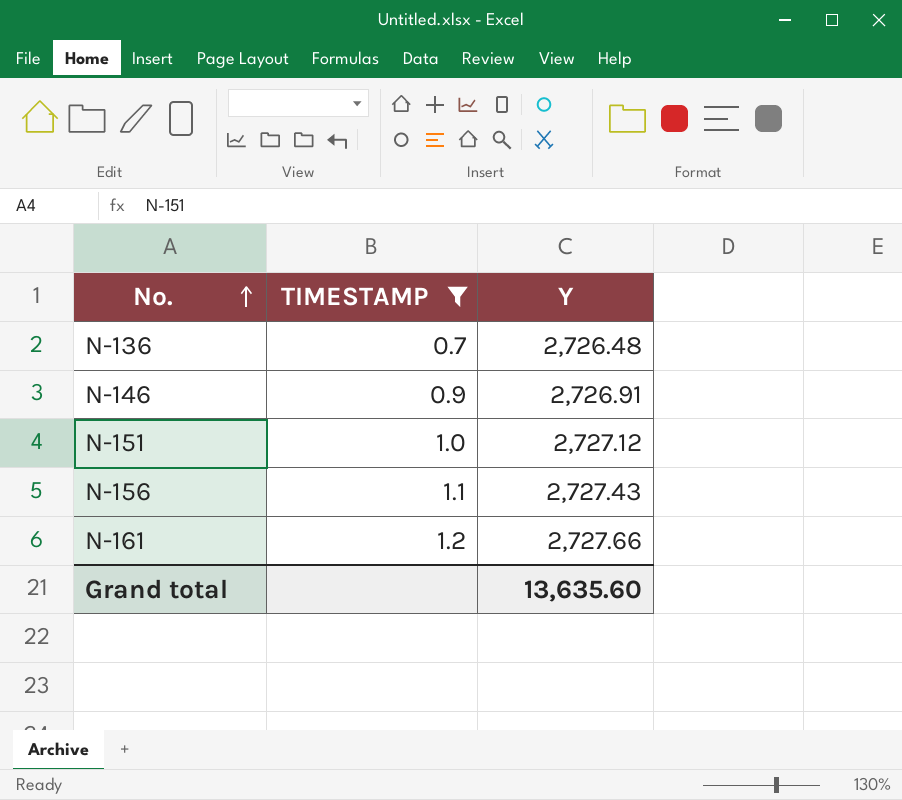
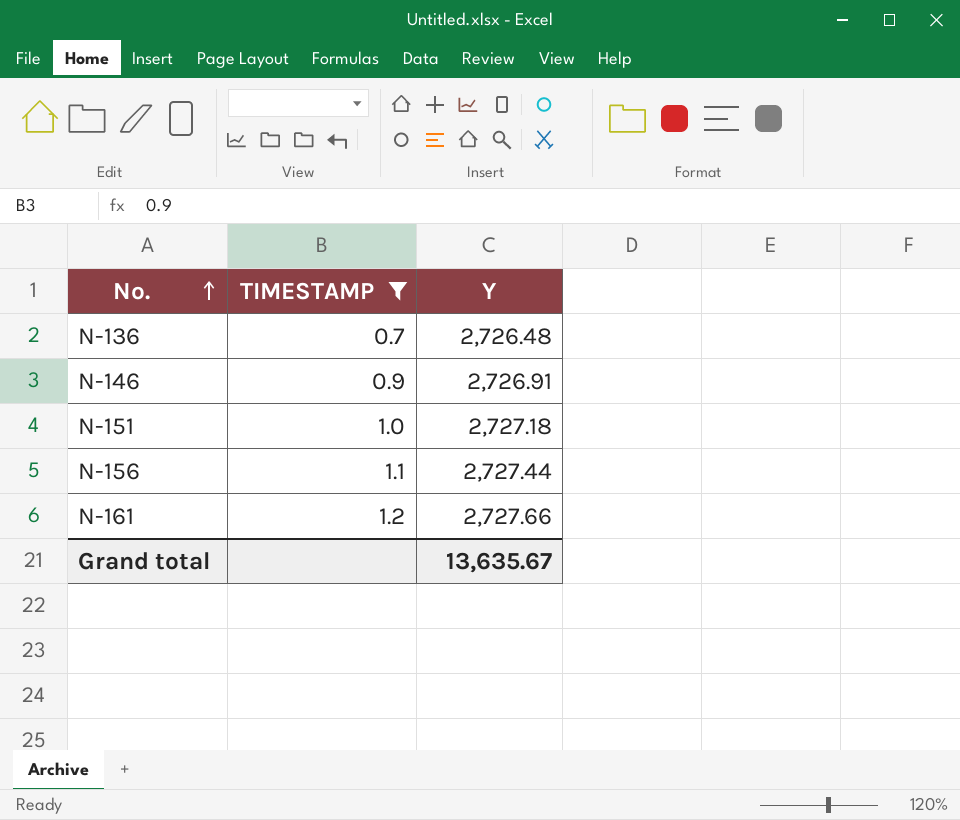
N-151 | Y: 2,727.12 -> 2,727.18
N-156 | Y: 2,727.43 -> 2,727.44
Grand total | Y: 13,635.60 -> 13,635.67

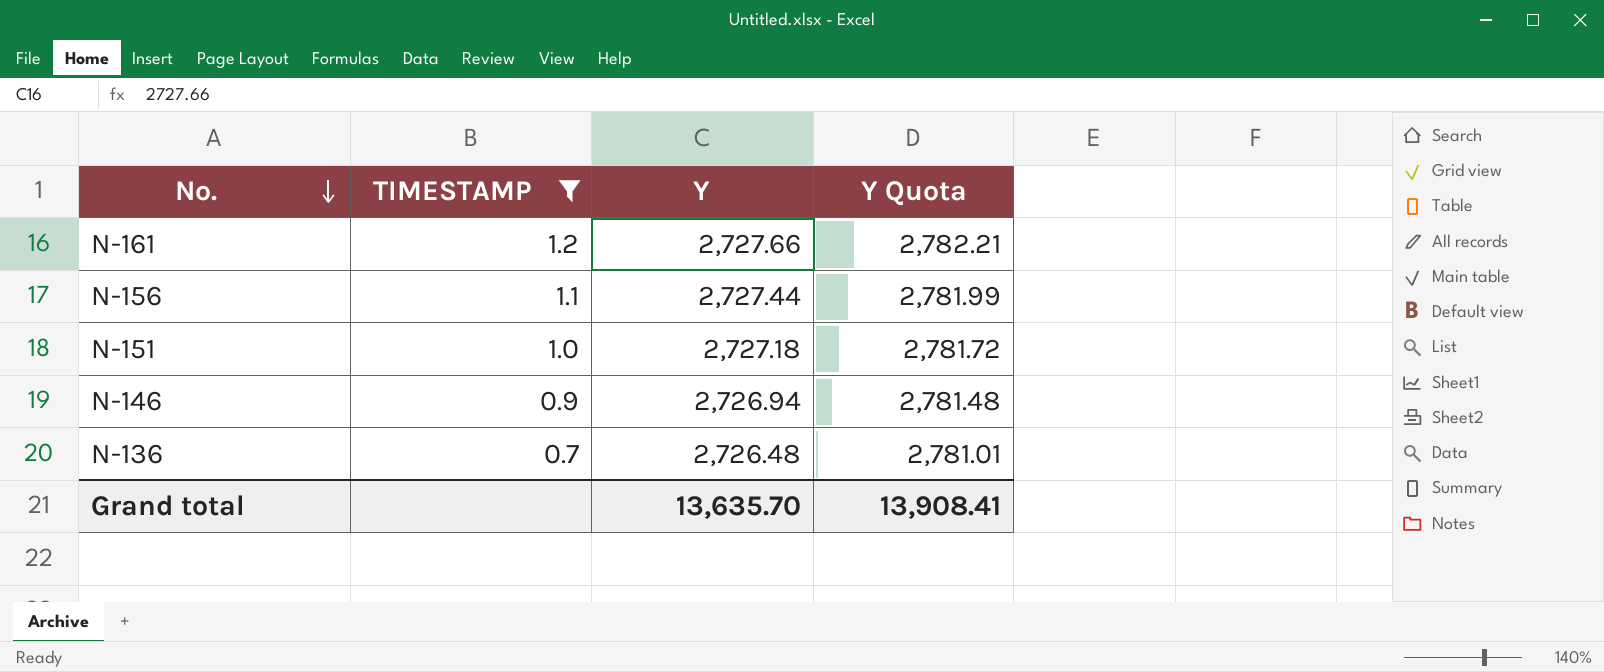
row order: No. ascending -> No. descending
column Y Quota | formula: none -> [Y] * 1.02
N-146 | Y: 2,726.91 -> 2,726.94
Grand total | Y: 13,635.67 -> 13,635.70

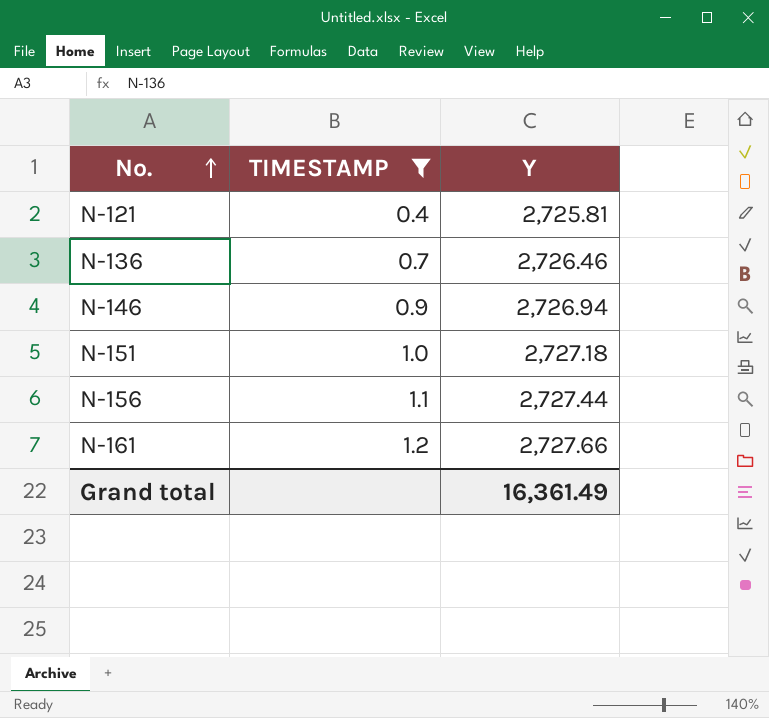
row order: No. descending -> No. ascending
column Y Quota | formula: [Y] * 1.02 -> none
row N-121: none -> 0.4 | 2,725.81
N-136 | Y: 2,726.48 -> 2,726.46
Grand total | Y: 13,635.70 -> 16,361.49

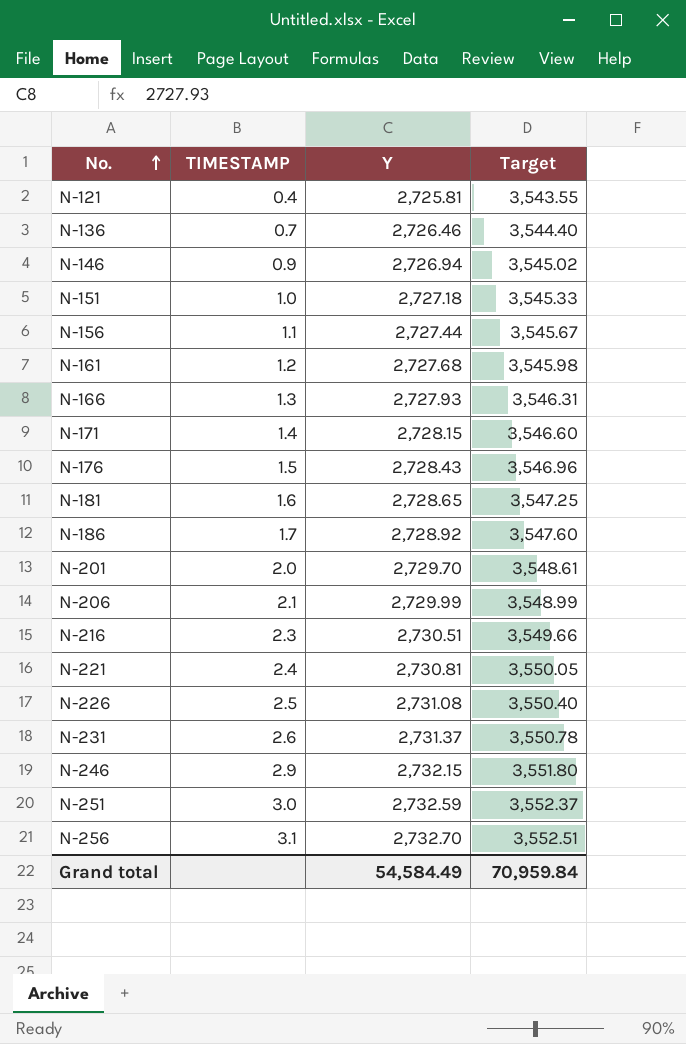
filter: TIMESTAMP <= 1.2 -> none
column Target | formula: none -> [Y] * 1.3
N-161 | Y: 2,727.66 -> 2,727.68
Grand total | Y: 16,361.49 -> 54,584.49

